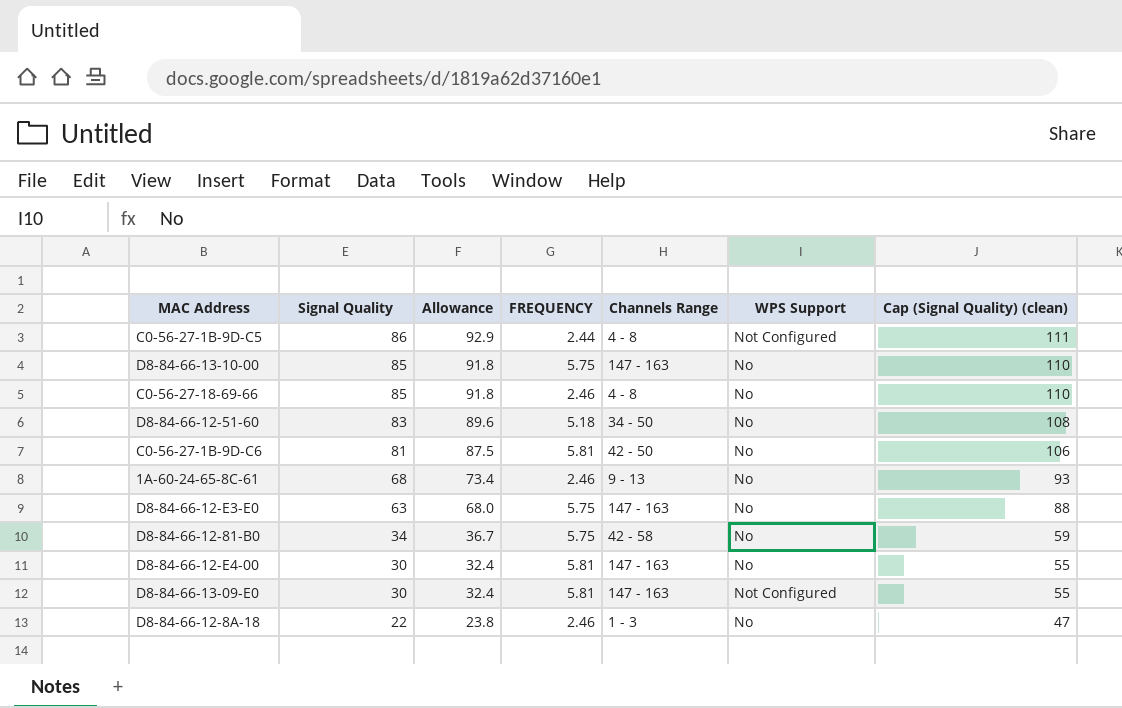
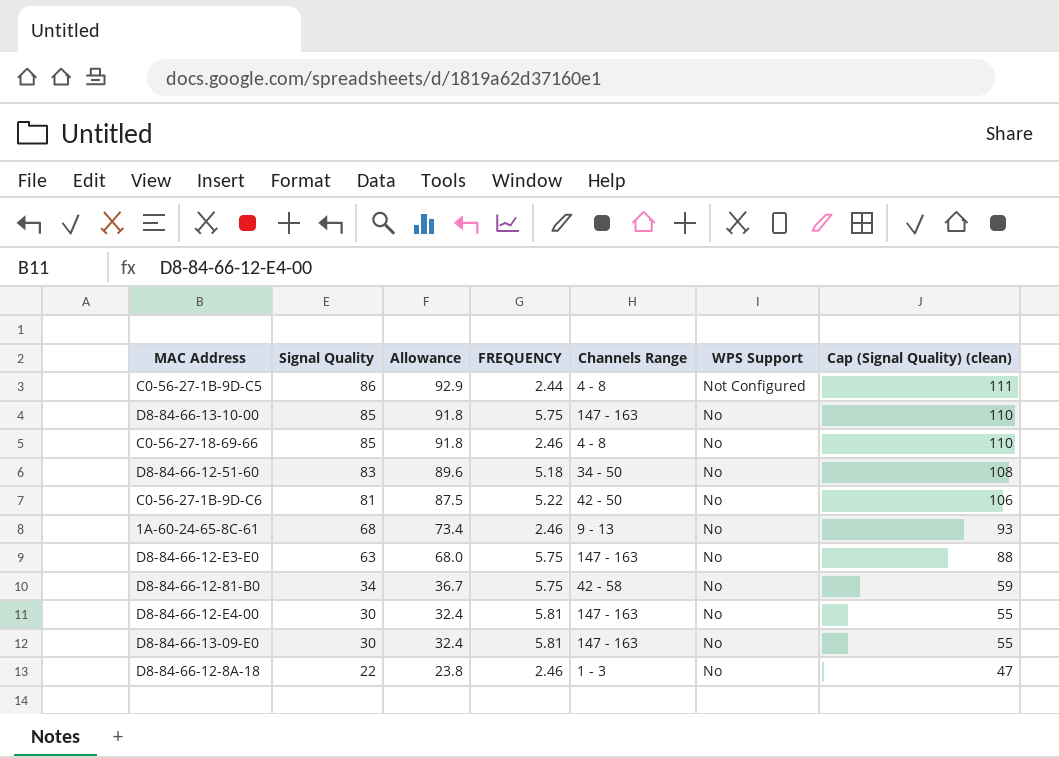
C0-56-27-1B-9D-C6 | FREQUENCY: 5.81 -> 5.22
D8-84-66-13-09-E0 | WPS Support: Not Configured -> No

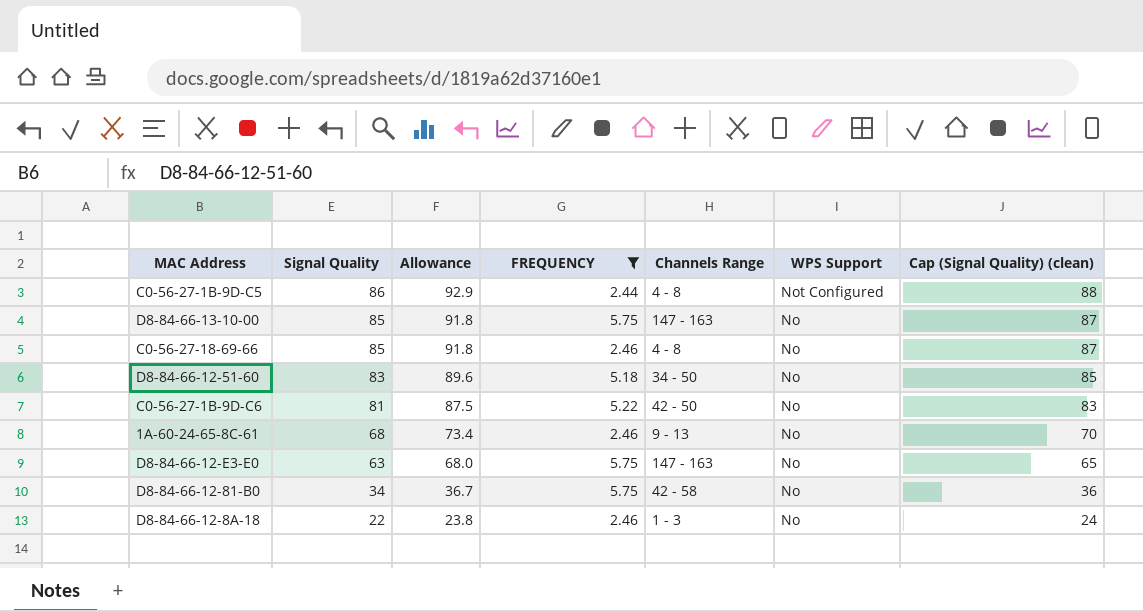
filter: none -> FREQUENCY != 5.81
column Cap (Signal Quality) (clean) | formula: [Signal Quality] + 25 -> [Signal Quality] + 2

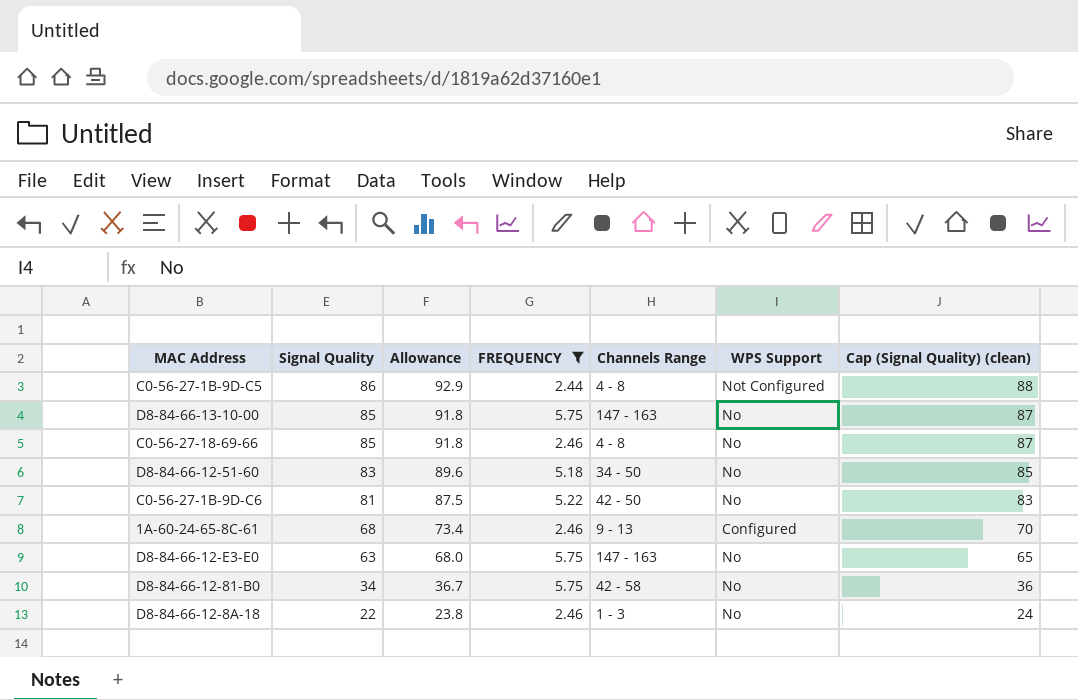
1A-60-24-65-8C-61 | WPS Support: No -> Configured

